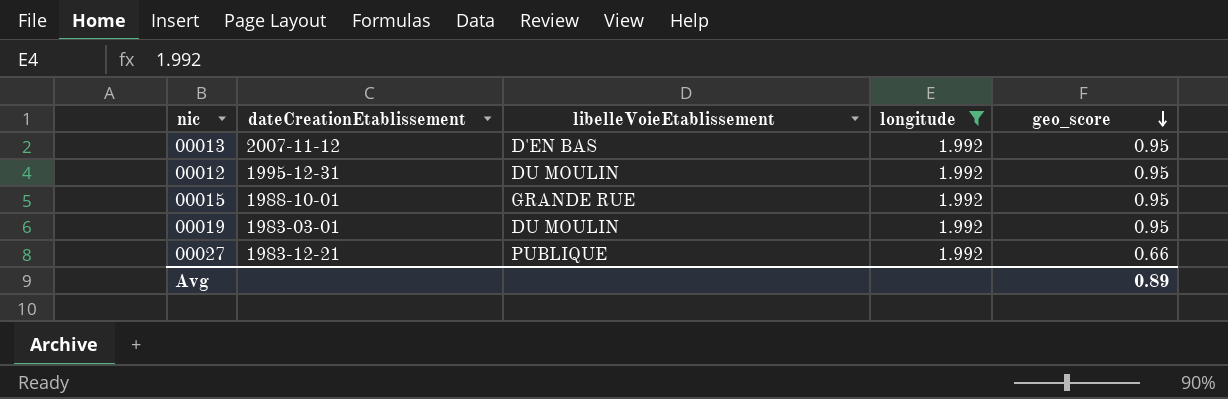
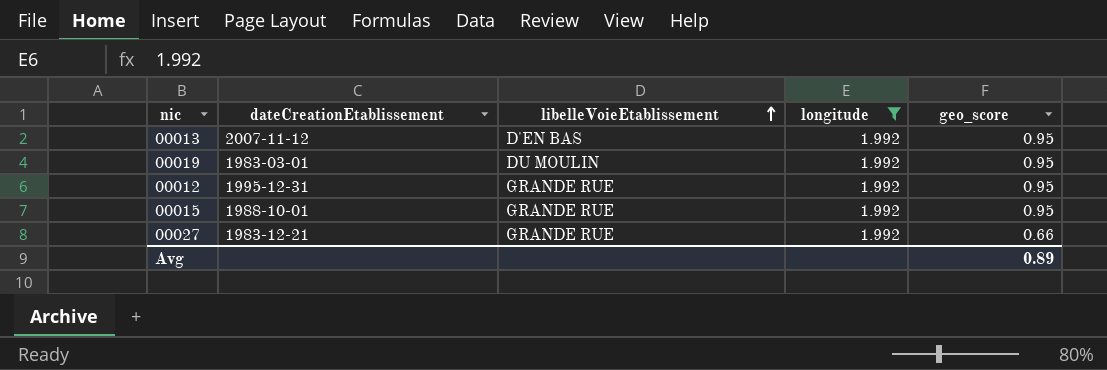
row order: geo_score descending -> libelleVoieEtablissement ascending
00012 | libelleVoieEtablissement: DU MOULIN -> GRANDE RUE
00027 | libelleVoieEtablissement: PUBLIQUE -> GRANDE RUE

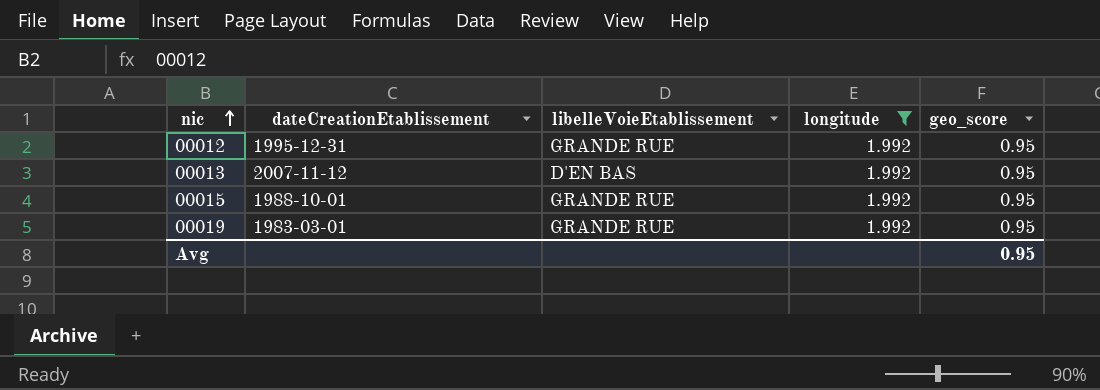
row order: libelleVoieEtablissement ascending -> nic ascending
row 00027: 1983-12-21 | GRANDE RUE | 1.992 | 0.66 -> none
00019 | libelleVoieEtablissement: DU MOULIN -> GRANDE RUE
Avg | geo_score: 0.89 -> 0.95

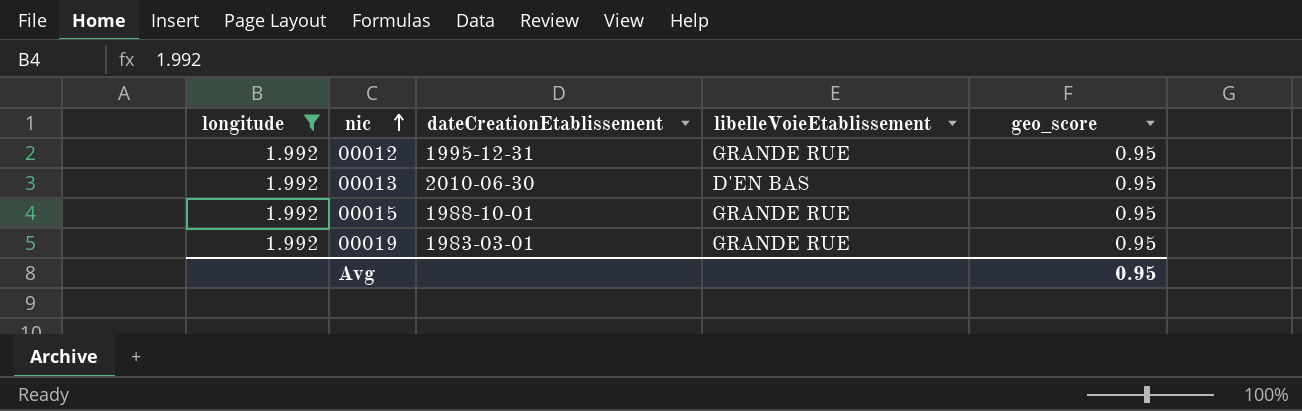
column longitude | position: 4 -> 1
00013 | dateCreationEtablissement: 2007-11-12 -> 2010-06-30

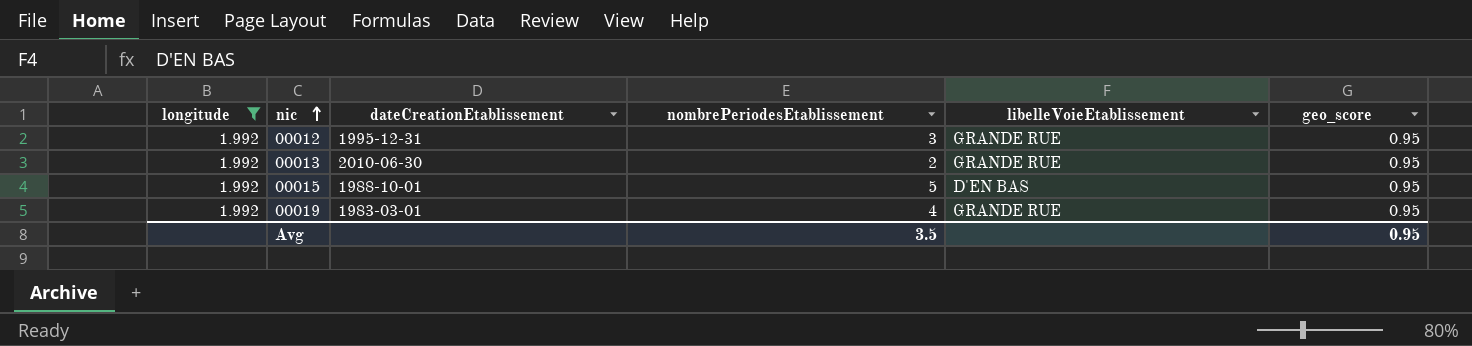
column nombrePeriodesEtablissement | position: none -> 4
00013 | libelleVoieEtablissement: D'EN BAS -> GRANDE RUE
00015 | libelleVoieEtablissement: GRANDE RUE -> D'EN BAS

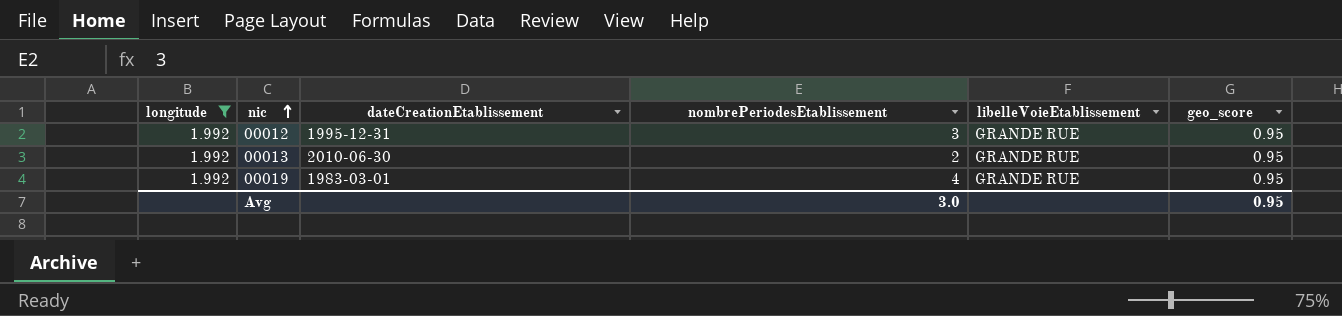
row 00015: 1.992 | 1988-10-01 | 5 | D'EN BAS | 0.95 -> none
Avg | nombrePeriodesEtablissement: 3.5 -> 3.0

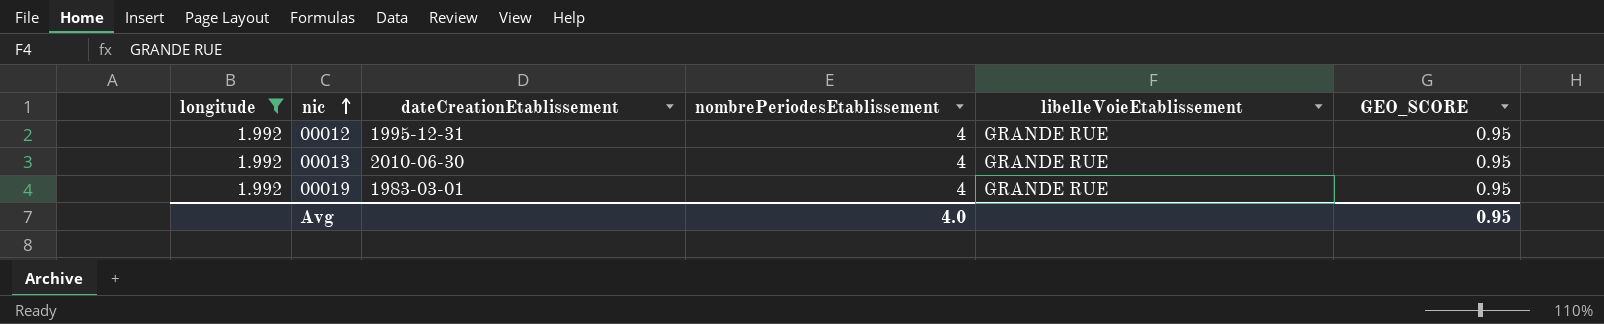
column name: geo_score -> GEO_SCORE
00012 | nombrePeriodesEtablissement: 3 -> 4
00013 | nombrePeriodesEtablissement: 2 -> 4
Avg | nombrePeriodesEtablissement: 3.0 -> 4.0

